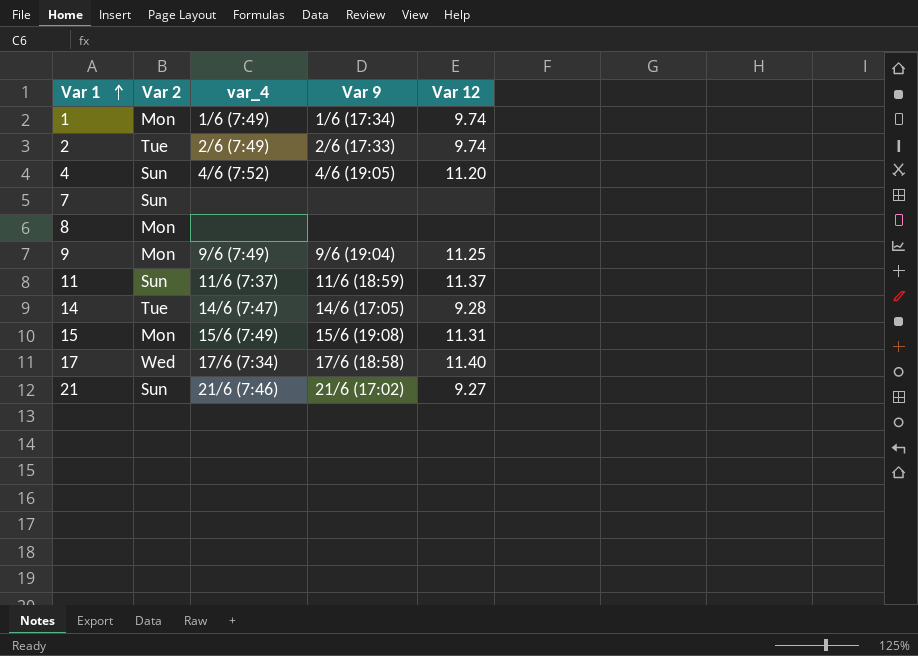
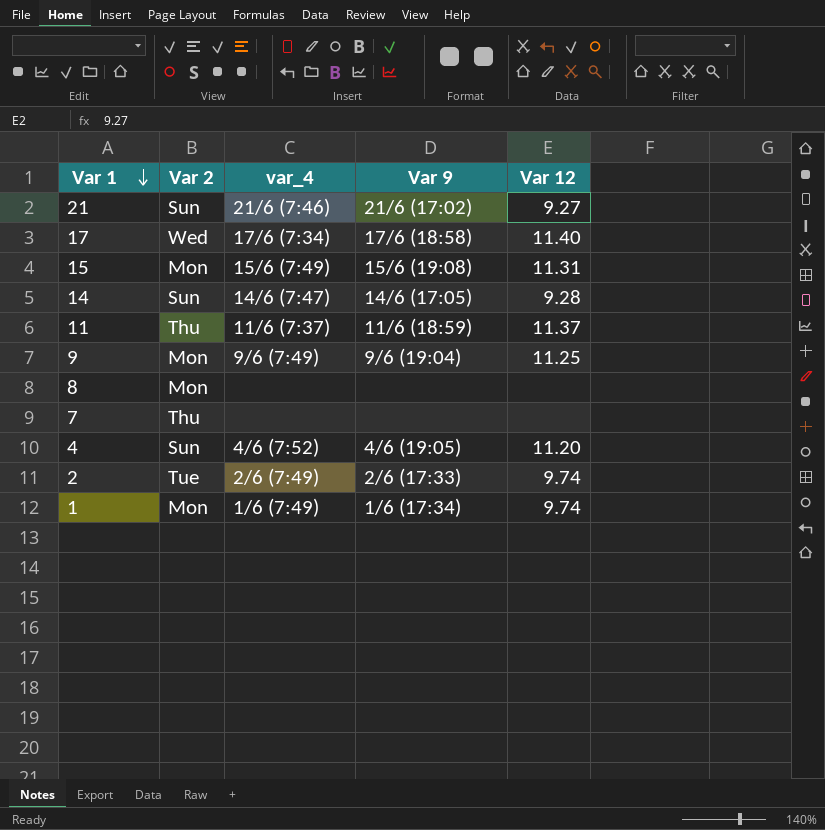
row order: Var 1 ascending -> Var 1 descending
14 | Var 2: Tue -> Sun
11 | Var 2: Sun -> Thu
7 | Var 2: Sun -> Thu

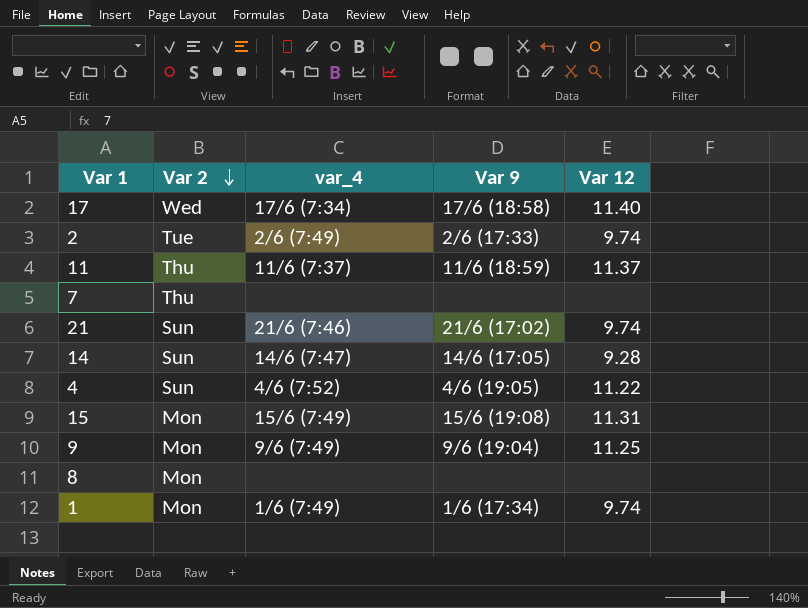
row order: Var 1 descending -> Var 2 descending
21 | Var 12: 9.27 -> 9.74
4 | Var 12: 11.20 -> 11.22

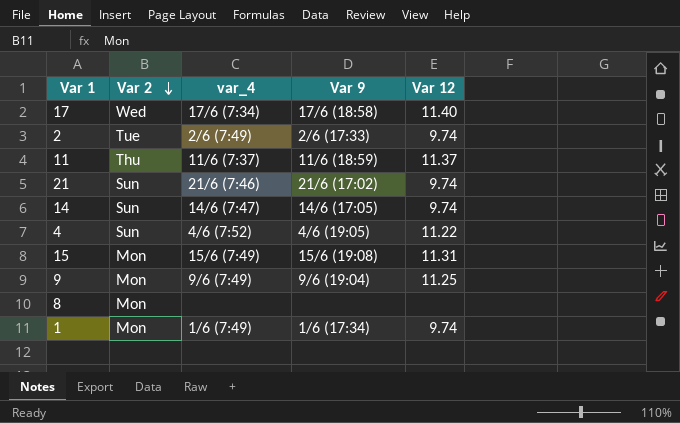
row 7: Thu | none | none | none -> none
14 | Var 12: 9.28 -> 9.74

